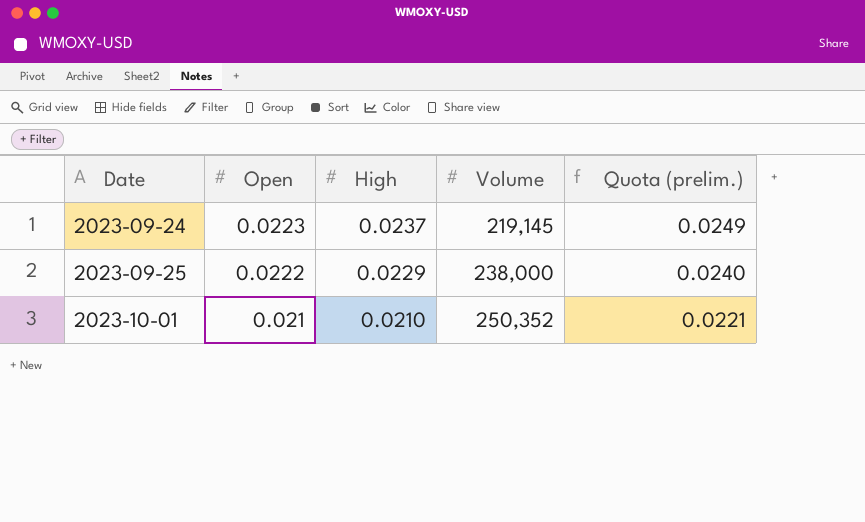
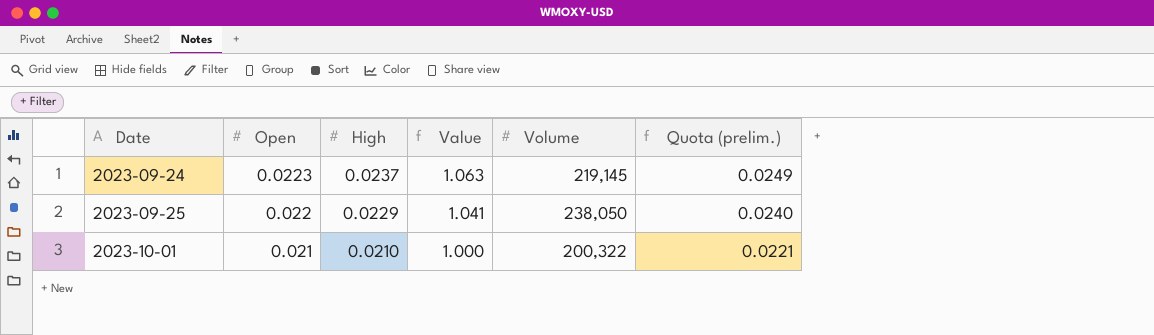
column Value | formula: none -> [High] / [Open]
2023-09-25 | Open: 0.0222 -> 0.022
2023-09-25 | Volume: 238,000 -> 238,050
2023-10-01 | Volume: 250,352 -> 200,322

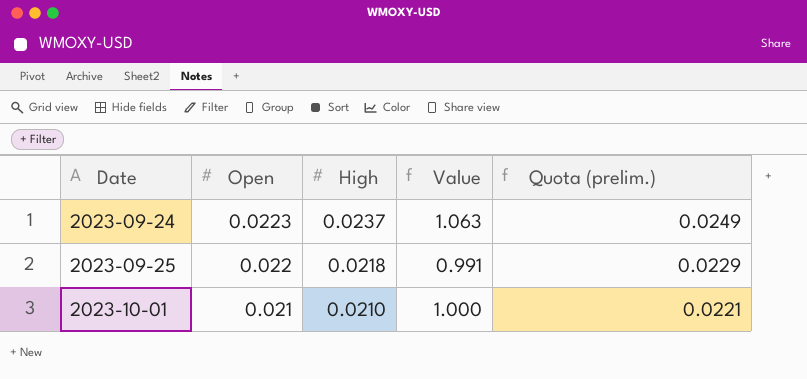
column Volume | position: 5 -> none
2023-09-25 | High: 0.0229 -> 0.0218
2023-09-25 | Value: 1.041 -> 0.991
2023-09-25 | Quota (prelim.): 0.0240 -> 0.0229

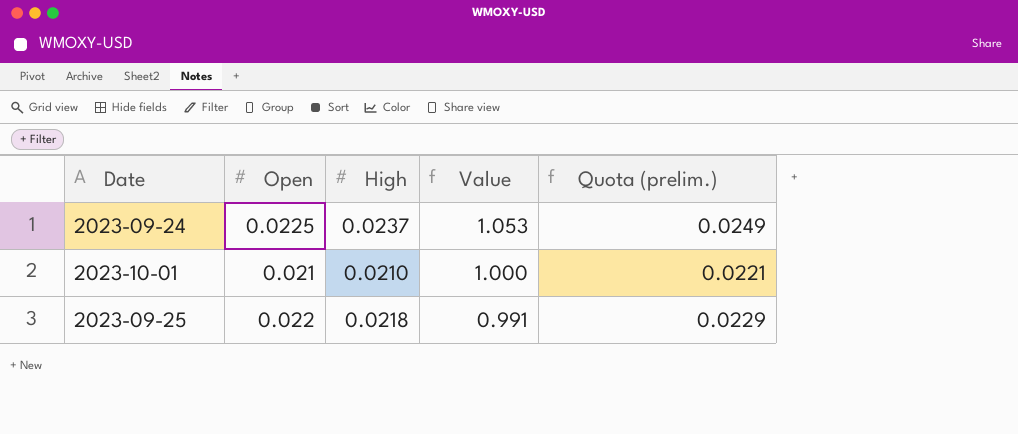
row order: Date ascending -> Value descending
2023-09-24 | Open: 0.0223 -> 0.0225
2023-09-24 | Value: 1.063 -> 1.053

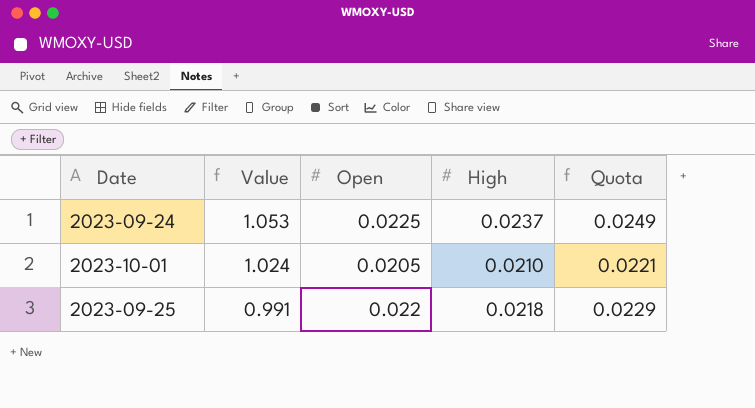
column Value | position: 4 -> 2
column name: Quota (prelim.) -> Quota
2023-10-01 | Value: 1.000 -> 1.024
2023-10-01 | Open: 0.021 -> 0.0205

